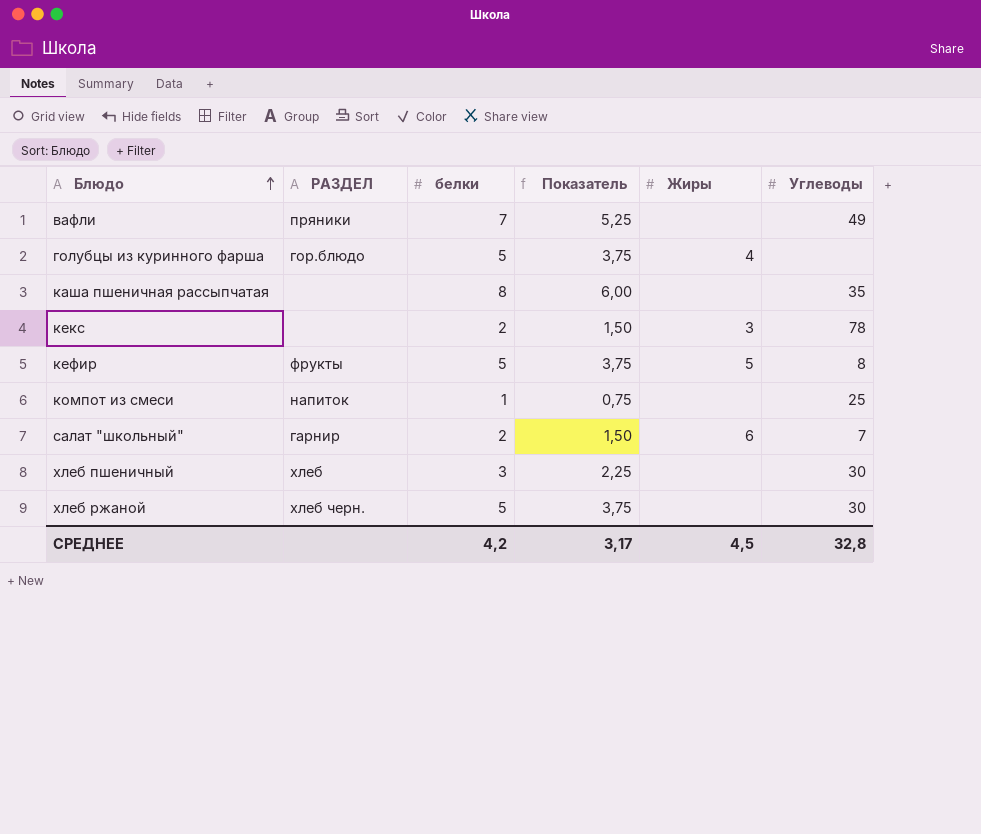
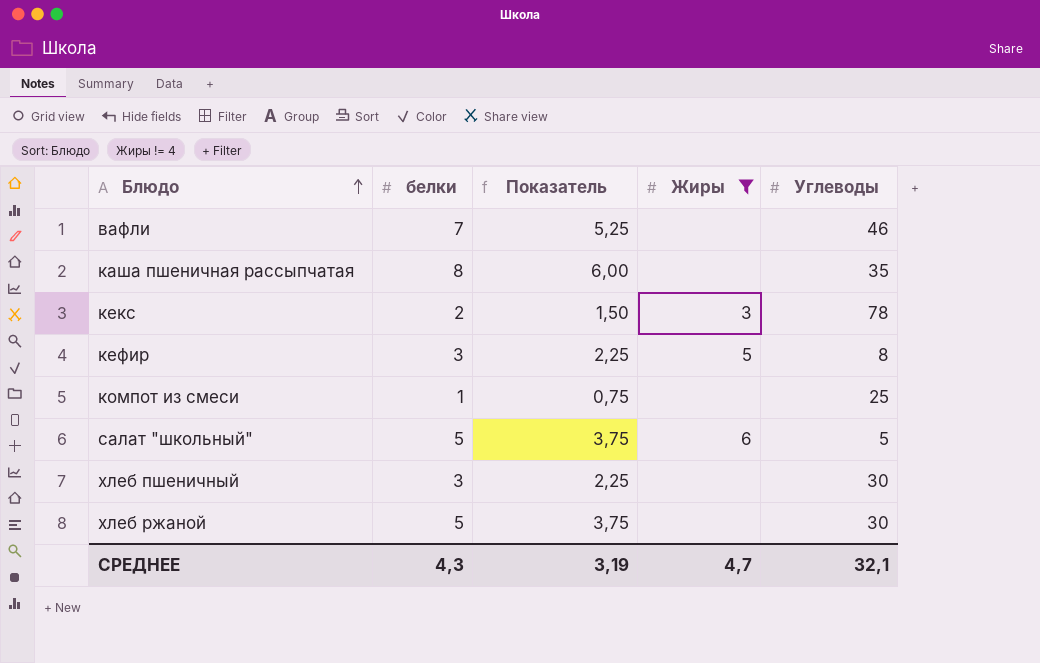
filter: none -> Жиры != 4
column РАЗДЕЛ | position: 2 -> none
вафли | Углеводы: 49 -> 46
кефир | белки: 5 -> 3
кефир | Показатель: 3,75 -> 2,25
салат "школьный" | белки: 2 -> 5
салат "школьный" | Показатель: 1,50 -> 3,75
салат "школьный" | Углеводы: 7 -> 5
СРЕДНЕЕ | белки: 4,2 -> 4,3
СРЕДНЕЕ | Показатель: 3,17 -> 3,19
СРЕДНЕЕ | Жиры: 4,5 -> 4,7
СРЕДНЕЕ | Углеводы: 32,8 -> 32,1

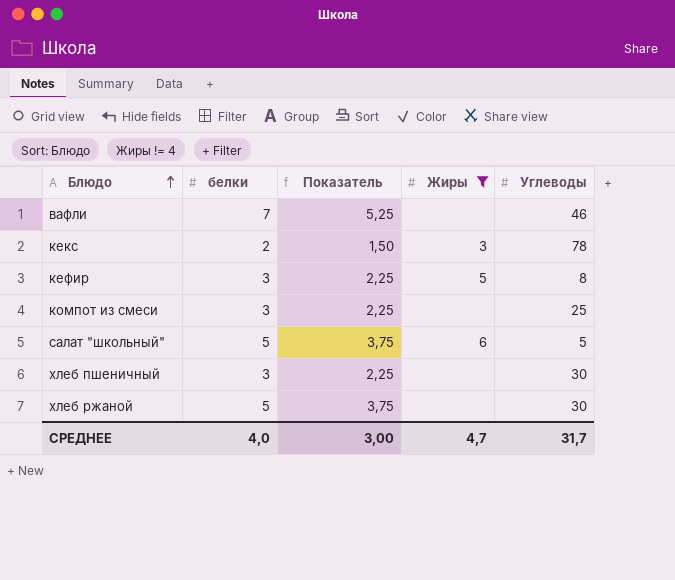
row каша пшеничная рассыпчатая: 8 | 6,00 | none | 35 -> none
компот из смеси | белки: 1 -> 3
компот из смеси | Показатель: 0,75 -> 2,25
СРЕДНЕЕ | белки: 4,3 -> 4,0
СРЕДНЕЕ | Показатель: 3,19 -> 3,00
СРЕДНЕЕ | Углеводы: 32,1 -> 31,7

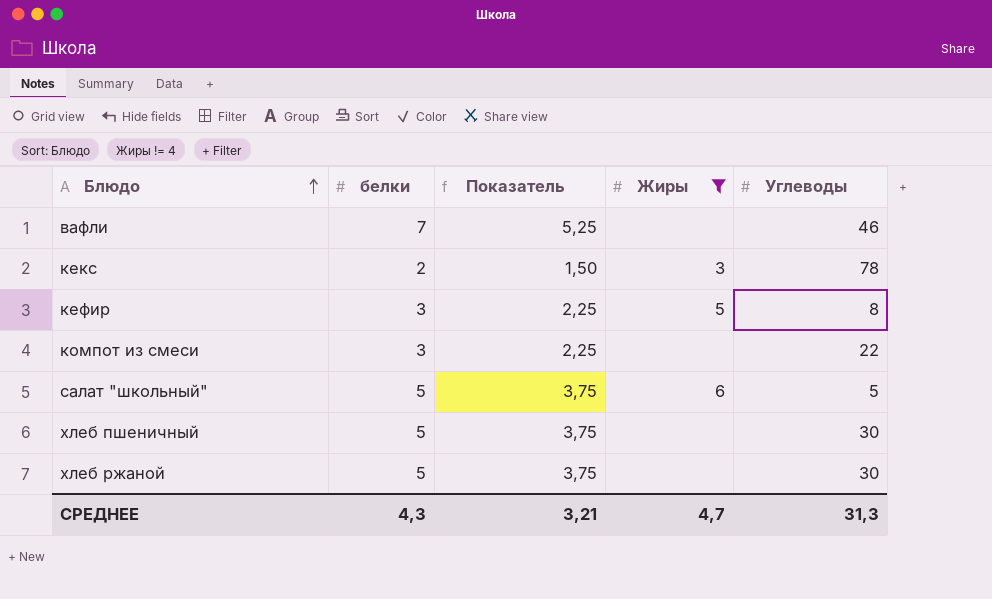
компот из смеси | Углеводы: 25 -> 22
хлеб пшеничный | белки: 3 -> 5
хлеб пшеничный | Показатель: 2,25 -> 3,75
СРЕДНЕЕ | белки: 4,0 -> 4,3
СРЕДНЕЕ | Показатель: 3,00 -> 3,21
СРЕДНЕЕ | Углеводы: 31,7 -> 31,3

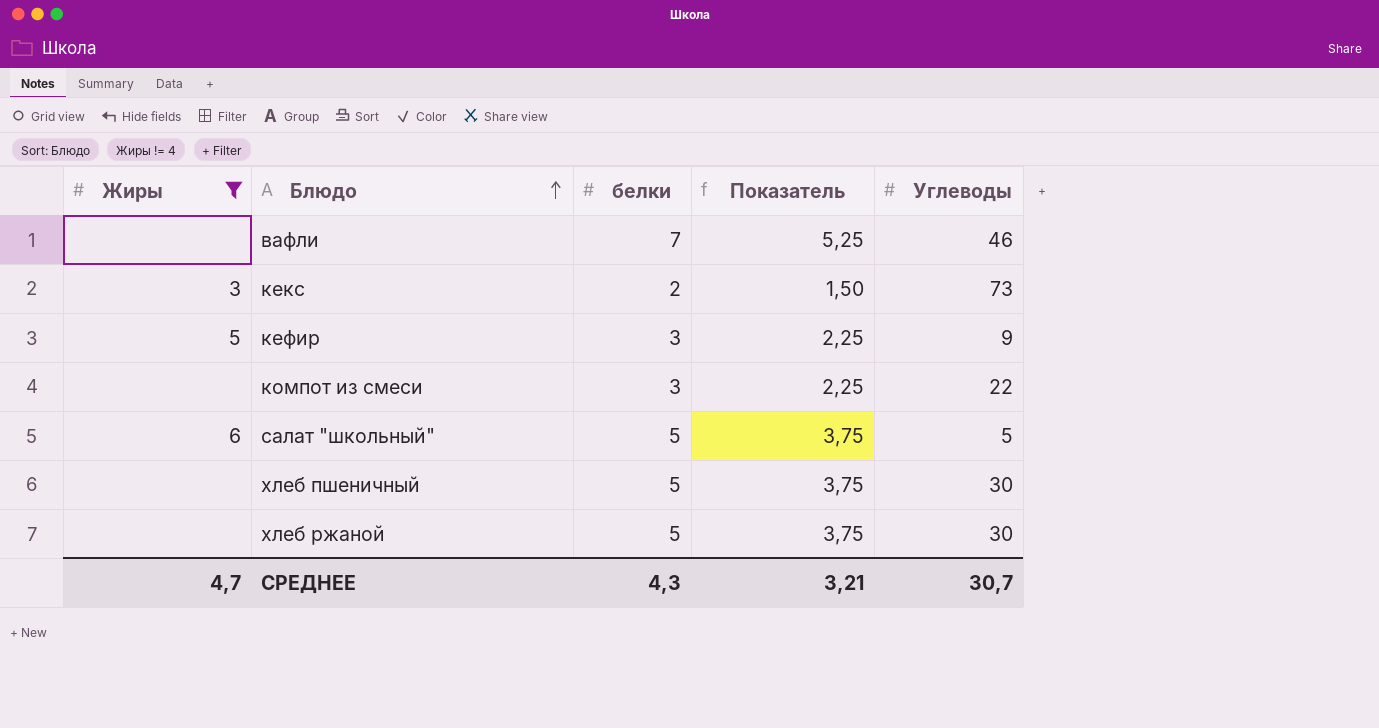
column Жиры | position: 4 -> 1
кекс | Углеводы: 78 -> 73
кефир | Углеводы: 8 -> 9
СРЕДНЕЕ | Углеводы: 31,3 -> 30,7

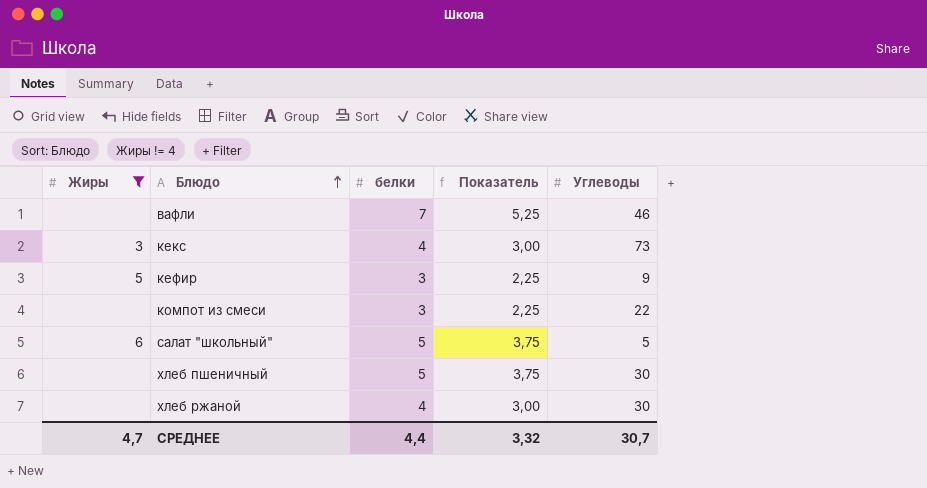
кекс | белки: 2 -> 4
кекс | Показатель: 1,50 -> 3,00
хлеб ржаной | белки: 5 -> 4
хлеб ржаной | Показатель: 3,75 -> 3,00
СРЕДНЕЕ | белки: 4,3 -> 4,4
СРЕДНЕЕ | Показатель: 3,21 -> 3,32

